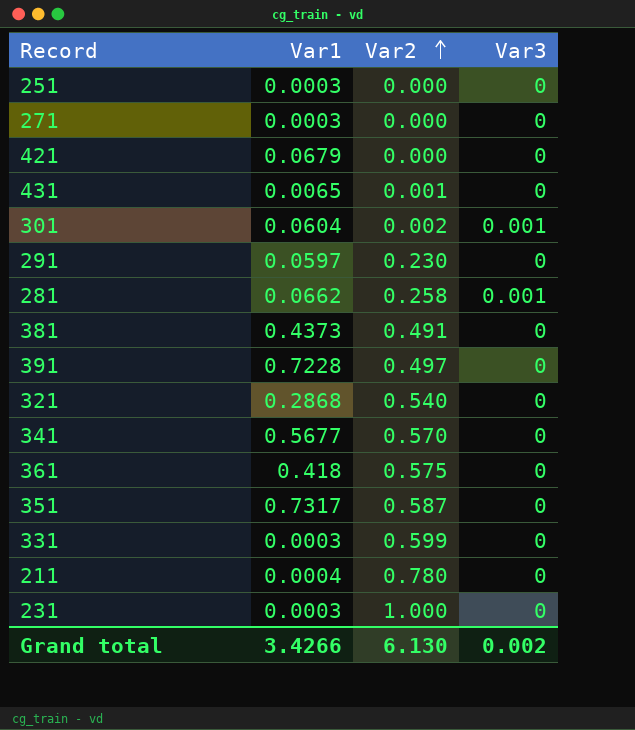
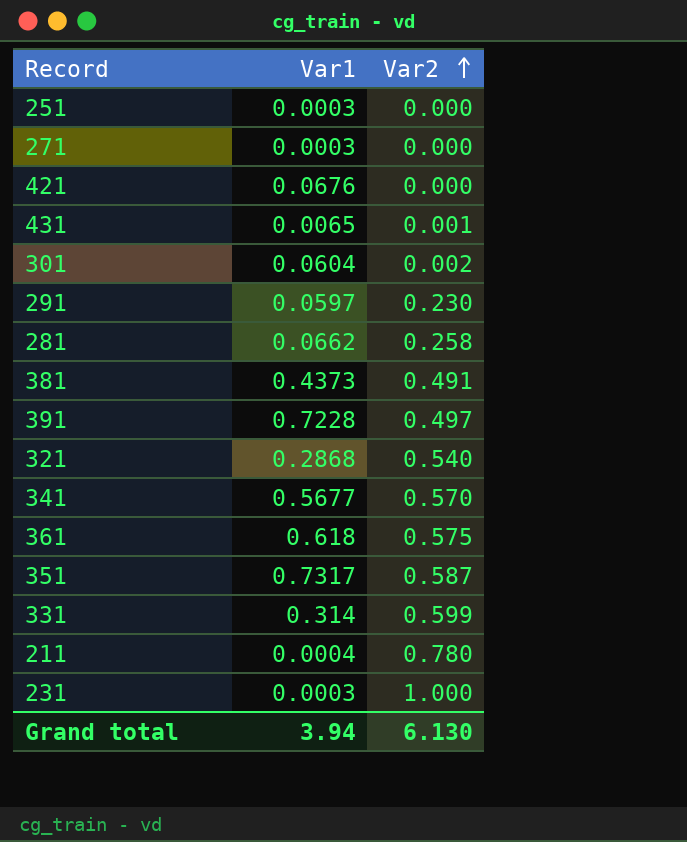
column Var3 | position: 4 -> none
421 | Var1: 0.0679 -> 0.0676
361 | Var1: 0.418 -> 0.618
331 | Var1: 0.0003 -> 0.314
Grand total | Var1: 3.4266 -> 3.94

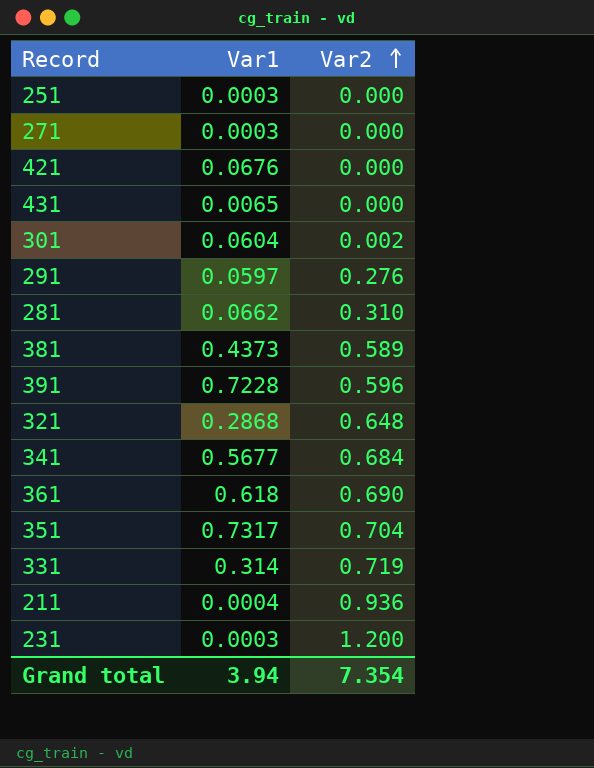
431 | Var2: 0.001 -> 0.000
291 | Var2: 0.230 -> 0.276
281 | Var2: 0.258 -> 0.310
381 | Var2: 0.491 -> 0.589
391 | Var2: 0.497 -> 0.596
321 | Var2: 0.540 -> 0.648
341 | Var2: 0.570 -> 0.684
361 | Var2: 0.575 -> 0.690
351 | Var2: 0.587 -> 0.704
331 | Var2: 0.599 -> 0.719
211 | Var2: 0.780 -> 0.936
231 | Var2: 1.000 -> 1.200
Grand total | Var2: 6.130 -> 7.354

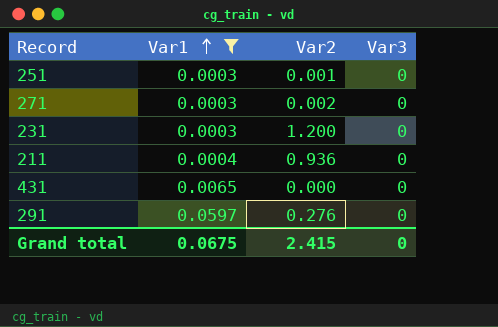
filter: none -> Var1 <= 0.0597
row order: Var2 ascending -> Var1 ascending
column Var3 | position: none -> 4
251 | Var2: 0.000 -> 0.001
271 | Var2: 0.000 -> 0.002
Grand total | Var1: 3.94 -> 0.0675
Grand total | Var2: 7.354 -> 2.415

